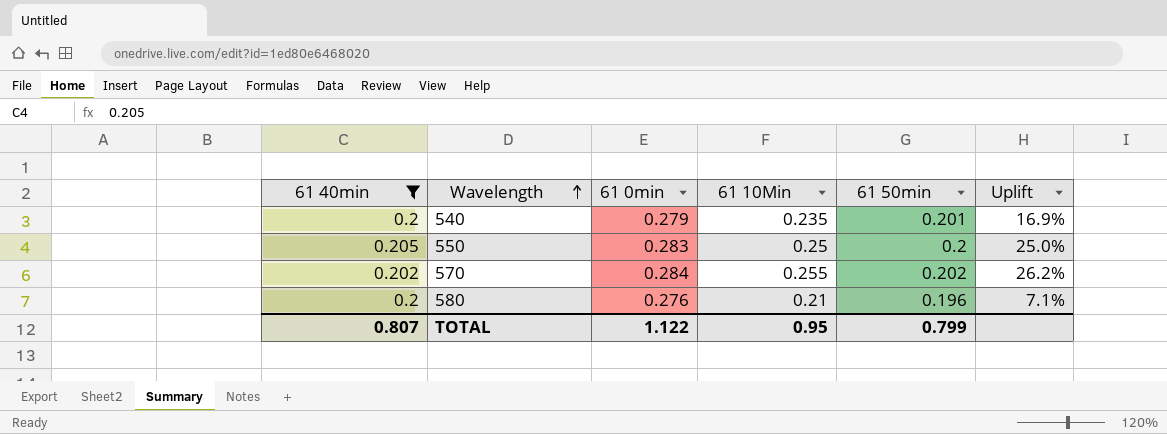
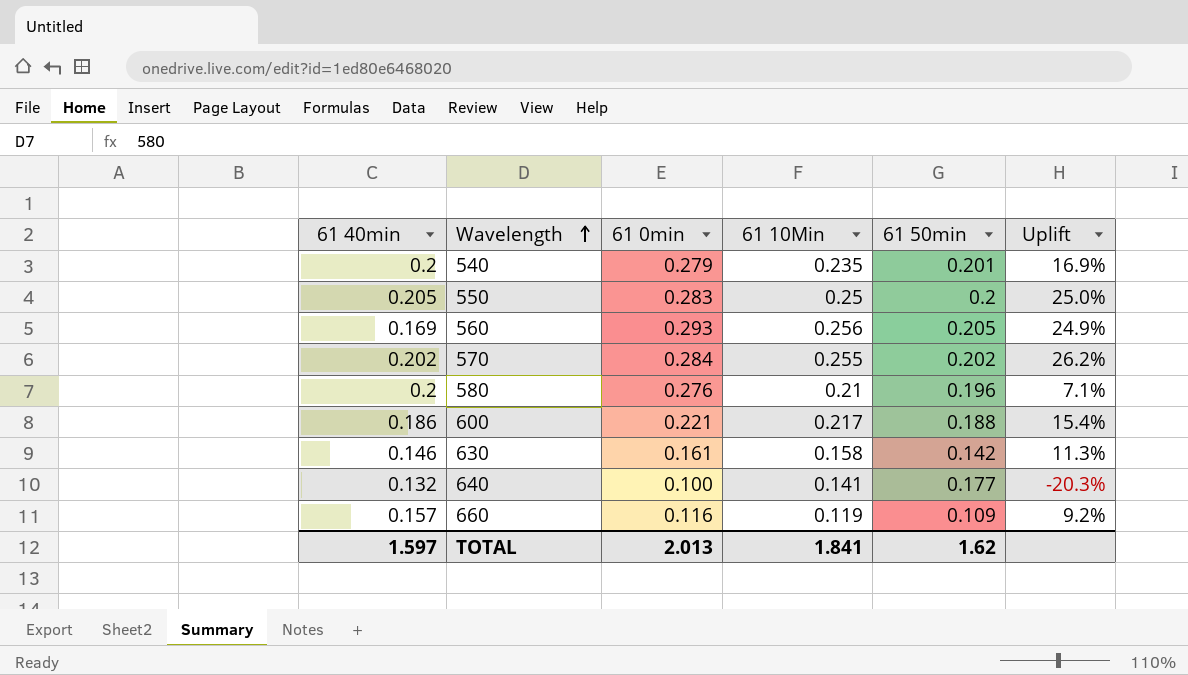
filter: 61 40min >= 0.2 -> none
TOTAL | 61 40min: 0.807 -> 1.597
TOTAL | 61 0min: 1.122 -> 2.013
TOTAL | 61 10Min: 0.95 -> 1.841
TOTAL | 61 50min: 0.799 -> 1.62

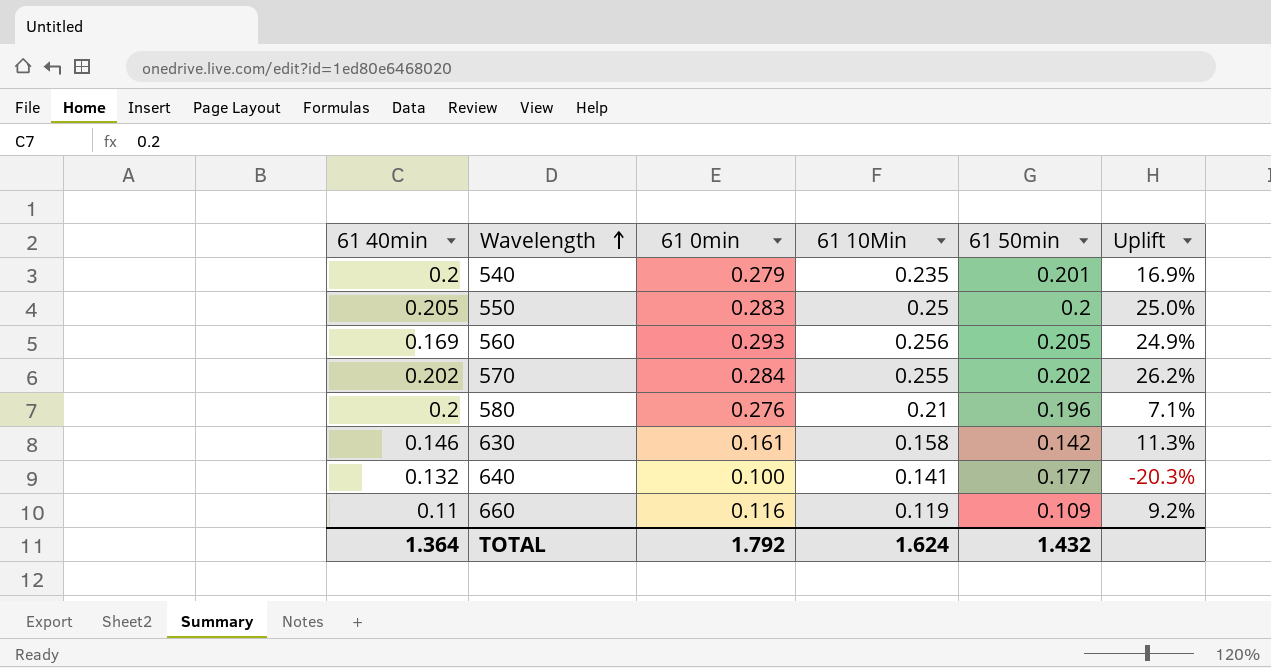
row 600: 0.186 | 0.221 | 0.217 | 0.188 | 15.4% -> none
660 | 61 40min: 0.157 -> 0.11
TOTAL | 61 40min: 1.597 -> 1.364
TOTAL | 61 0min: 2.013 -> 1.792
TOTAL | 61 10Min: 1.841 -> 1.624
TOTAL | 61 50min: 1.62 -> 1.432

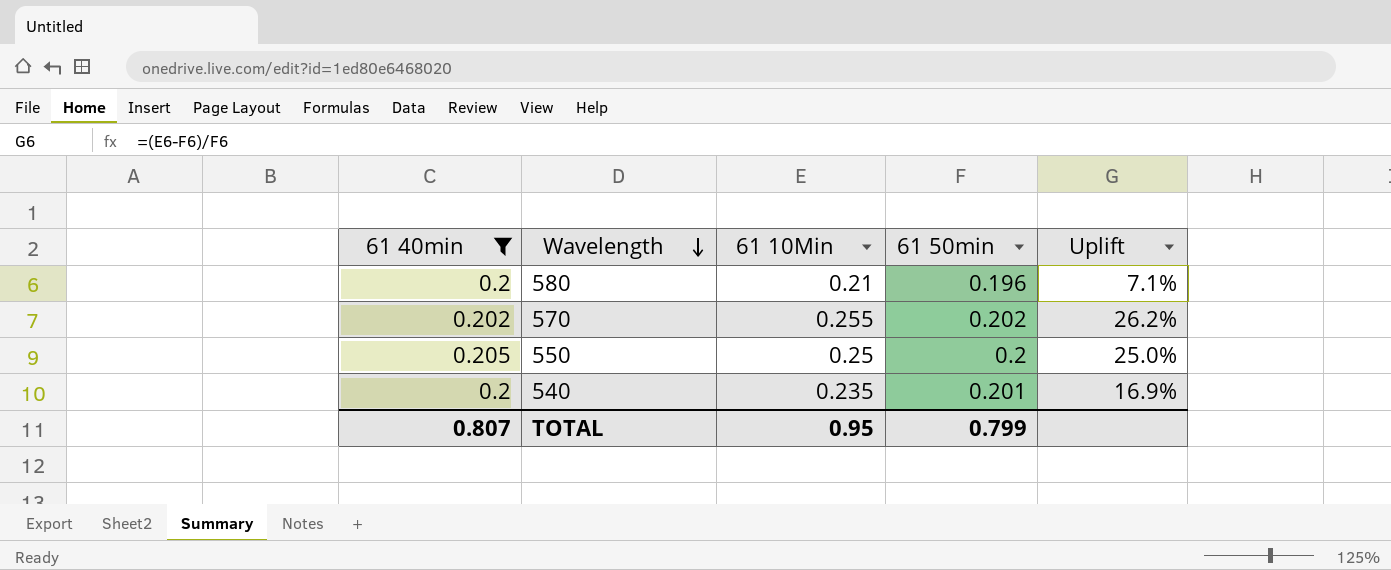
filter: none -> 61 40min >= 0.2
row order: Wavelength ascending -> Wavelength descending
column 61 0min | position: 3 -> none
TOTAL | 61 40min: 1.364 -> 0.807
TOTAL | 61 10Min: 1.624 -> 0.95
TOTAL | 61 50min: 1.432 -> 0.799

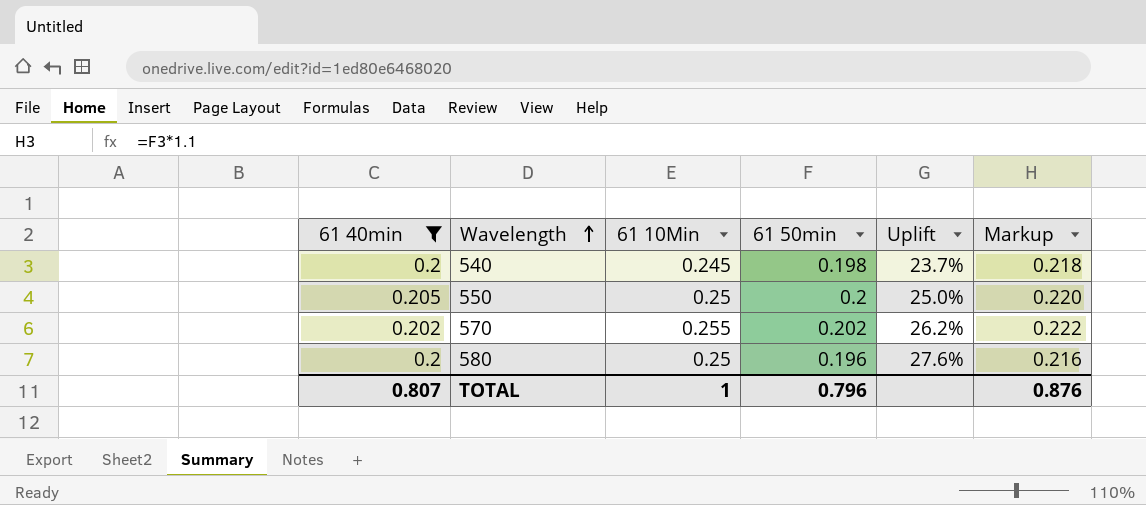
row order: Wavelength descending -> Wavelength ascending
column Markup | formula: none -> [61 50min] * 1.1
540 | 61 10Min: 0.235 -> 0.245
540 | 61 50min: 0.201 -> 0.198
540 | Uplift: 16.9% -> 23.7%
580 | 61 10Min: 0.21 -> 0.25
580 | Uplift: 7.1% -> 27.6%
TOTAL | 61 10Min: 0.95 -> 1
TOTAL | 61 50min: 0.799 -> 0.796

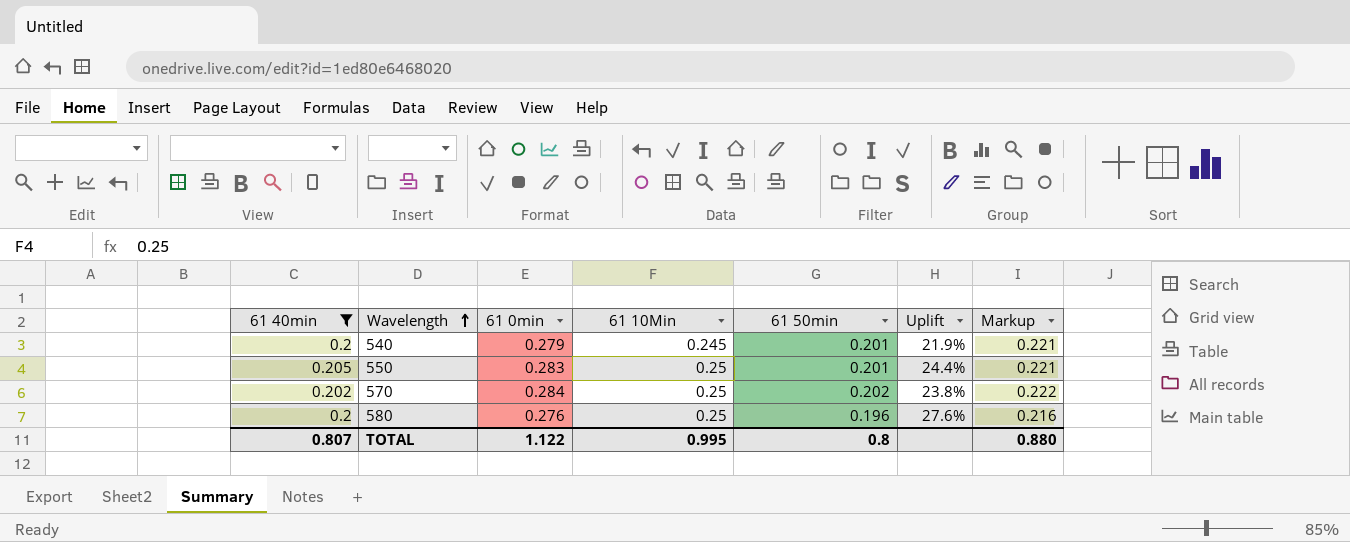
column 61 0min | position: none -> 3
540 | 61 50min: 0.198 -> 0.201
540 | Uplift: 23.7% -> 21.9%
540 | Markup: 0.218 -> 0.221
550 | 61 50min: 0.2 -> 0.201
550 | Uplift: 25.0% -> 24.4%
550 | Markup: 0.220 -> 0.221
570 | 61 10Min: 0.255 -> 0.25
570 | Uplift: 26.2% -> 23.8%
TOTAL | 61 10Min: 1 -> 0.995
TOTAL | 61 50min: 0.796 -> 0.8
TOTAL | Markup: 0.876 -> 0.880

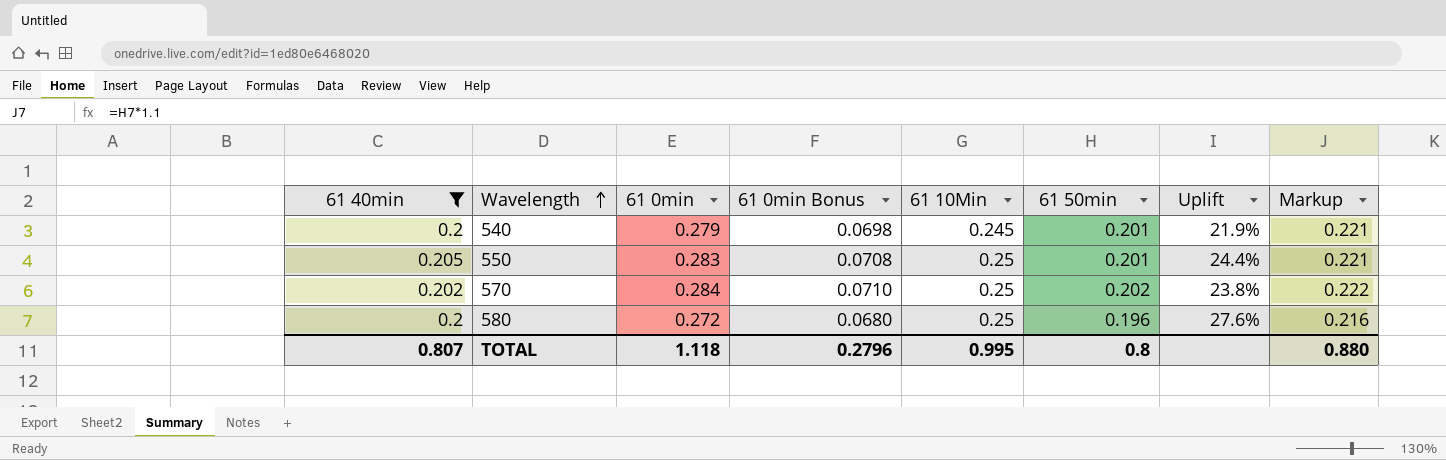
column 61 0min Bonus | formula: none -> [61 0min] * 0.25
580 | 61 0min: 0.276 -> 0.272
TOTAL | 61 0min: 1.122 -> 1.118

